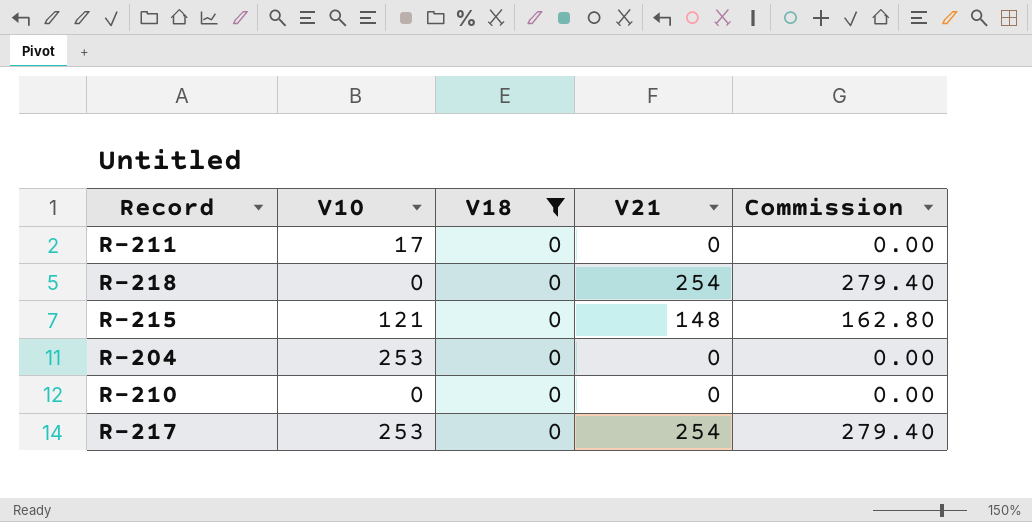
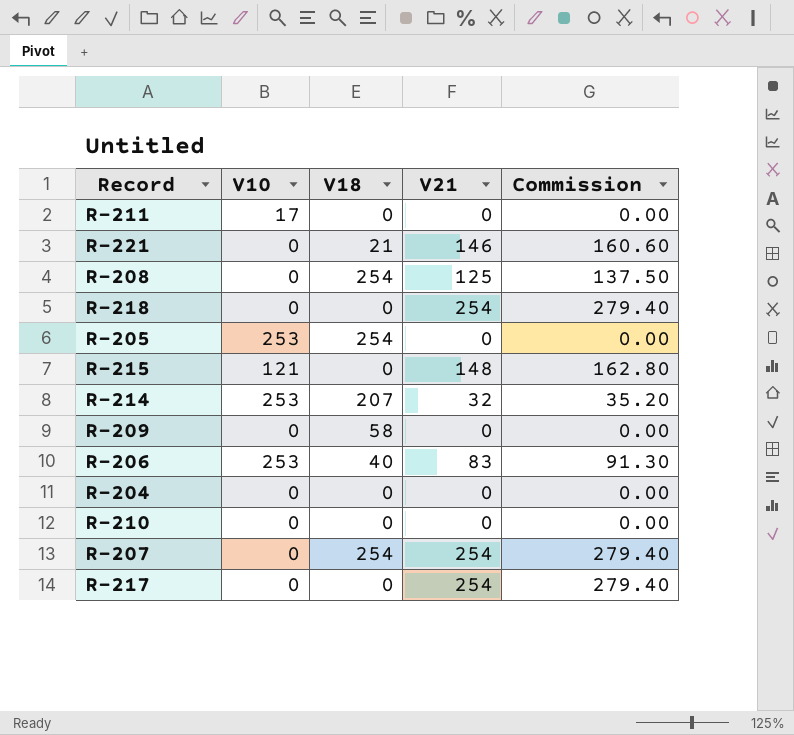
filter: V18 = 0 -> none
R-204 | V10: 253 -> 0
R-217 | V10: 253 -> 0

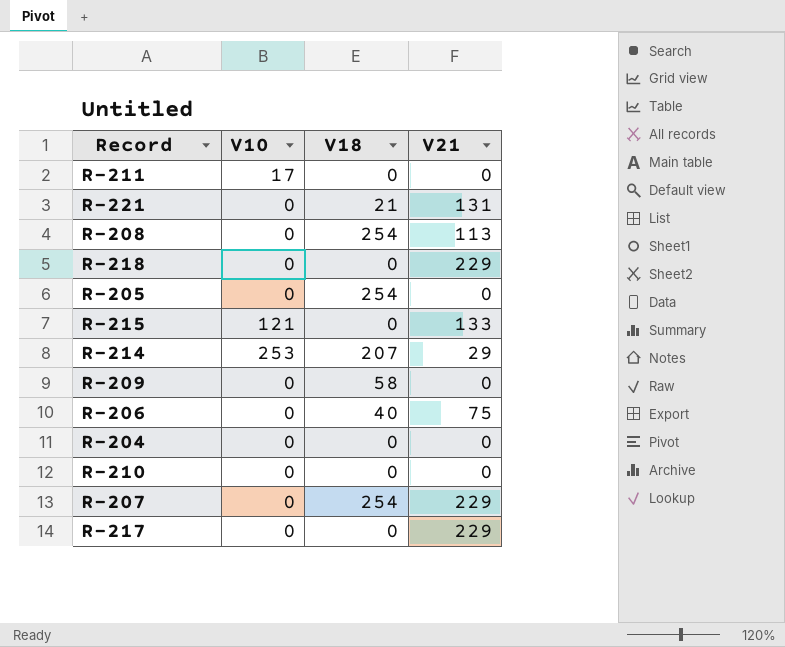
column Commission | formula: [V21] * 1.1 -> none
R-221 | V21: 146 -> 131
R-208 | V21: 125 -> 113
R-218 | V21: 254 -> 229
R-205 | V10: 253 -> 0
R-215 | V21: 148 -> 133
R-214 | V21: 32 -> 29
R-206 | V10: 253 -> 0
R-206 | V21: 83 -> 75
R-207 | V21: 254 -> 229
R-217 | V21: 254 -> 229

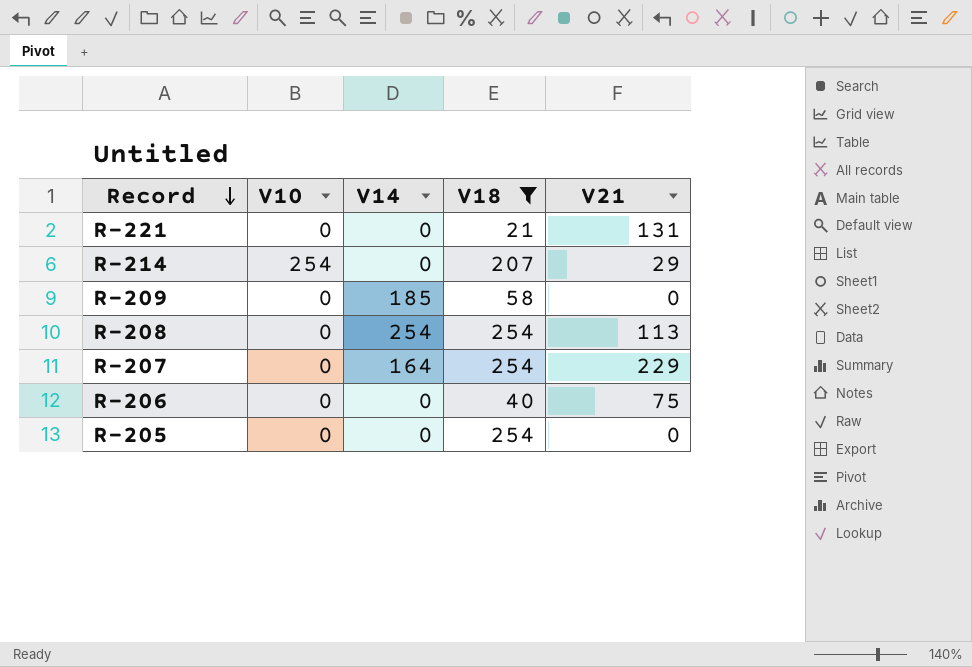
filter: none -> V18 != 0
row order: none -> Record descending
column V14 | position: none -> 3
R-214 | V10: 253 -> 254

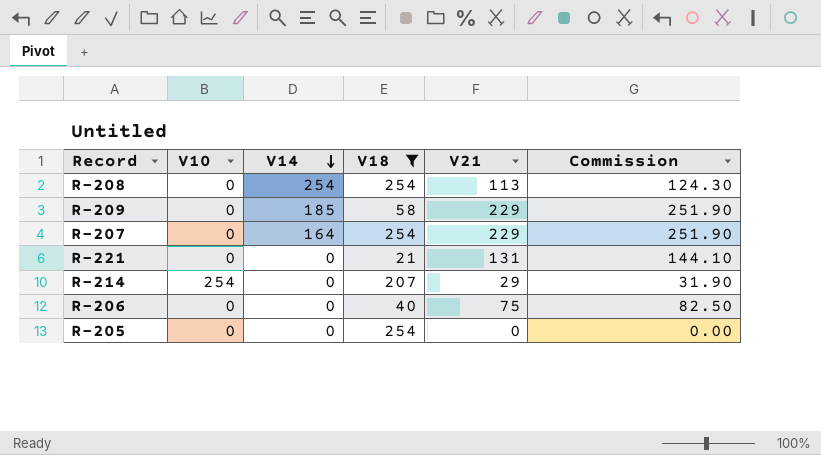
row order: Record descending -> V14 descending
column Commission | formula: none -> [V21] * 1.1
R-209 | V21: 0 -> 229

